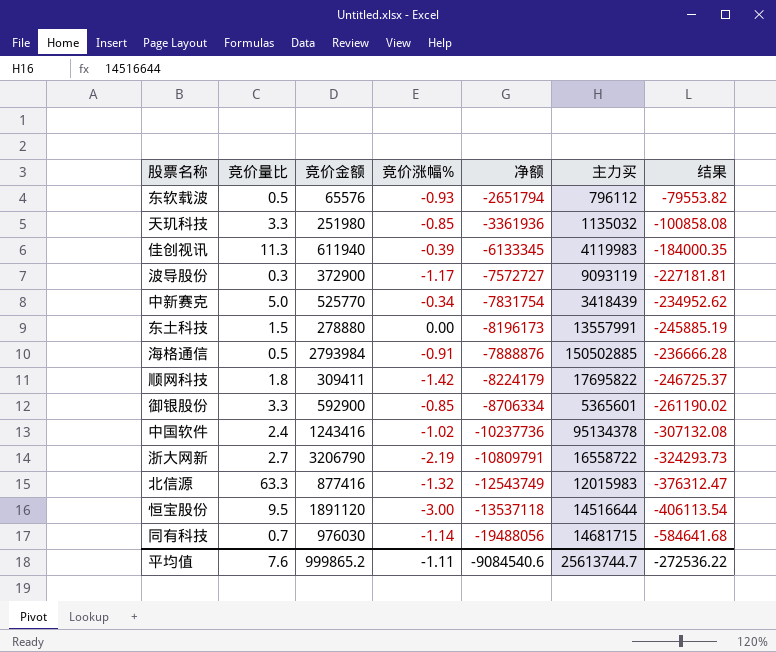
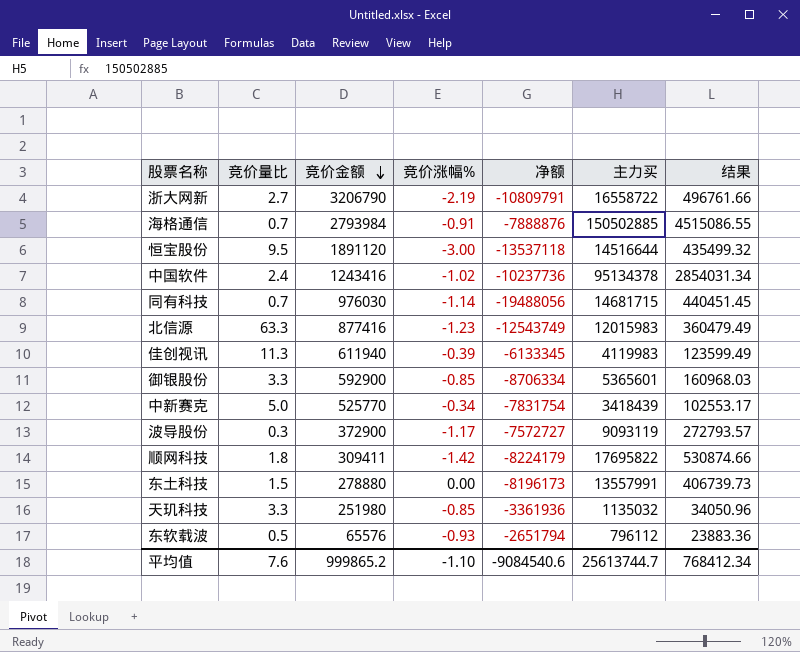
row order: none -> 竞价金额 descending
column 结果 | formula: [净额] * 0.03 -> [主力买] * 0.03
海格通信 | 竞价量比: 0.5 -> 0.7
北信源 | 竞价涨幅%: -1.32 -> -1.23
平均值 | 竞价涨幅%: -1.11 -> -1.10
平均值 | 结果: -272536.22 -> 768412.34

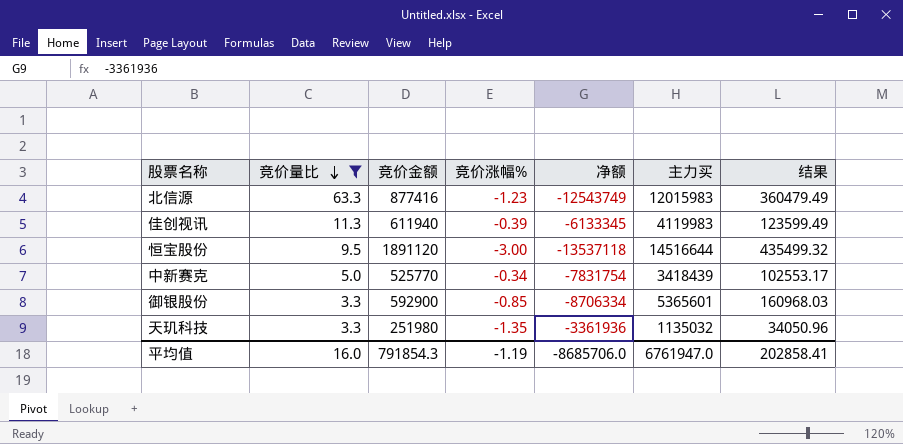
filter: none -> 竞价量比 >= 3.3
row order: 竞价金额 descending -> 竞价量比 descending
天玑科技 | 竞价涨幅%: -0.85 -> -1.35
平均值 | 竞价量比: 7.6 -> 16.0
平均值 | 竞价金额: 999865.2 -> 791854.3
平均值 | 竞价涨幅%: -1.10 -> -1.19
平均值 | 净额: -9084540.6 -> -8685706.0
平均值 | 主力买: 25613744.7 -> 6761947.0
平均值 | 结果: 768412.34 -> 202858.41

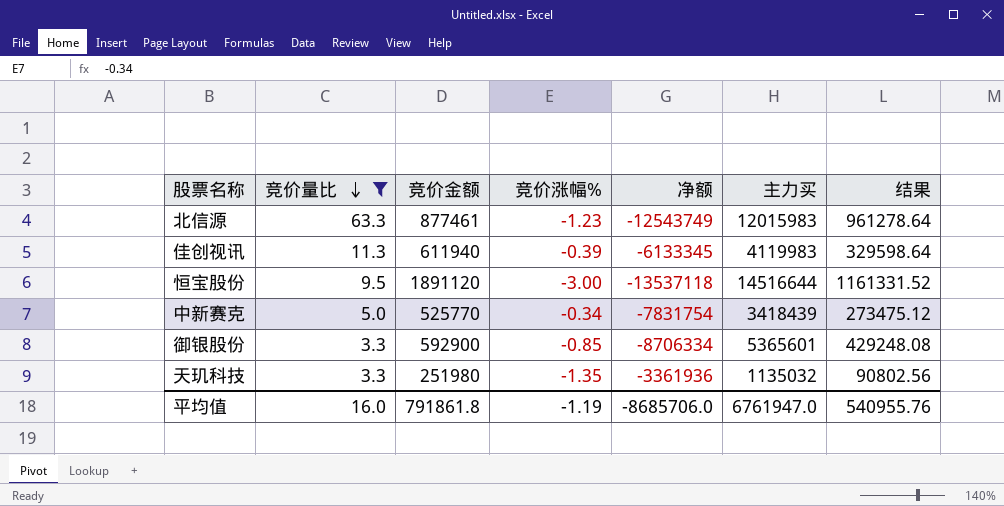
column 结果 | formula: [主力买] * 0.03 -> [主力买] * 0.08
北信源 | 竞价金额: 877416 -> 877461
平均值 | 竞价金额: 791854.3 -> 791861.8
平均值 | 结果: 202858.41 -> 540955.76

